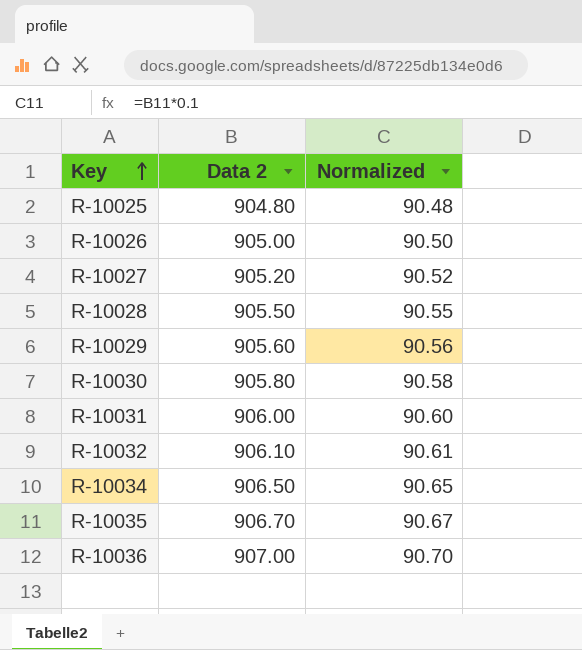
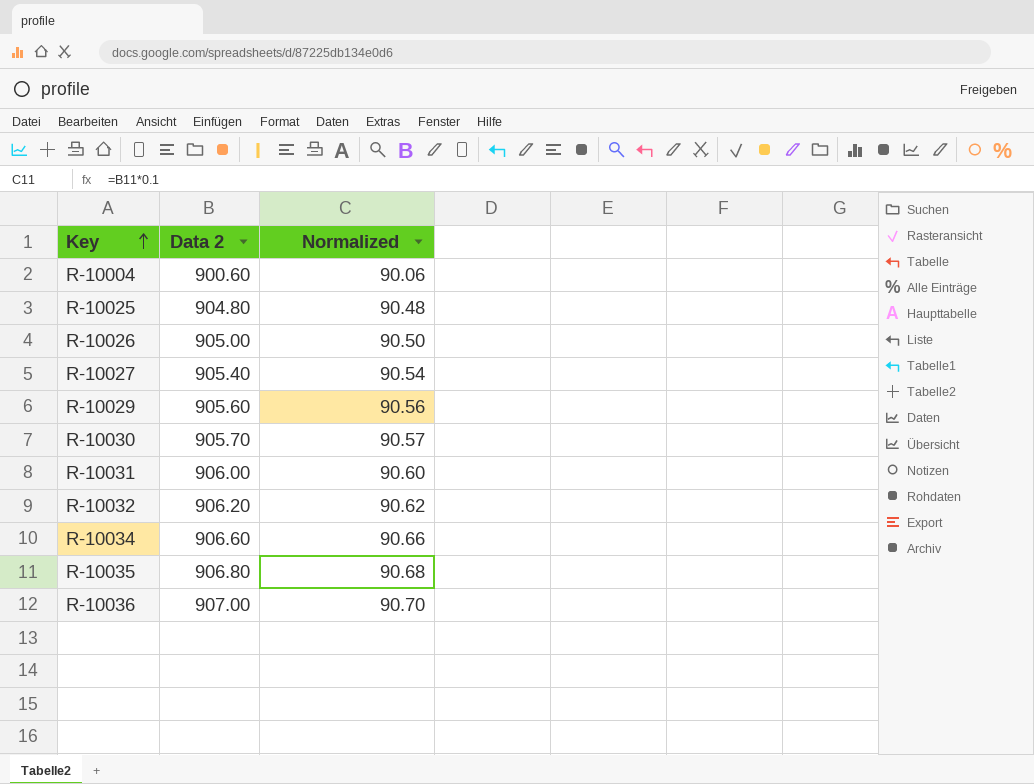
row R-10028: 905.50 | 90.55 -> none
row R-10004: none -> 900.60 | 90.06
R-10027 | Data 2: 905.20 -> 905.40
R-10027 | Normalized: 90.52 -> 90.54
R-10030 | Data 2: 905.80 -> 905.70
R-10030 | Normalized: 90.58 -> 90.57
R-10032 | Data 2: 906.10 -> 906.20
R-10032 | Normalized: 90.61 -> 90.62
R-10034 | Data 2: 906.50 -> 906.60
R-10034 | Normalized: 90.65 -> 90.66
R-10035 | Data 2: 906.70 -> 906.80
R-10035 | Normalized: 90.67 -> 90.68

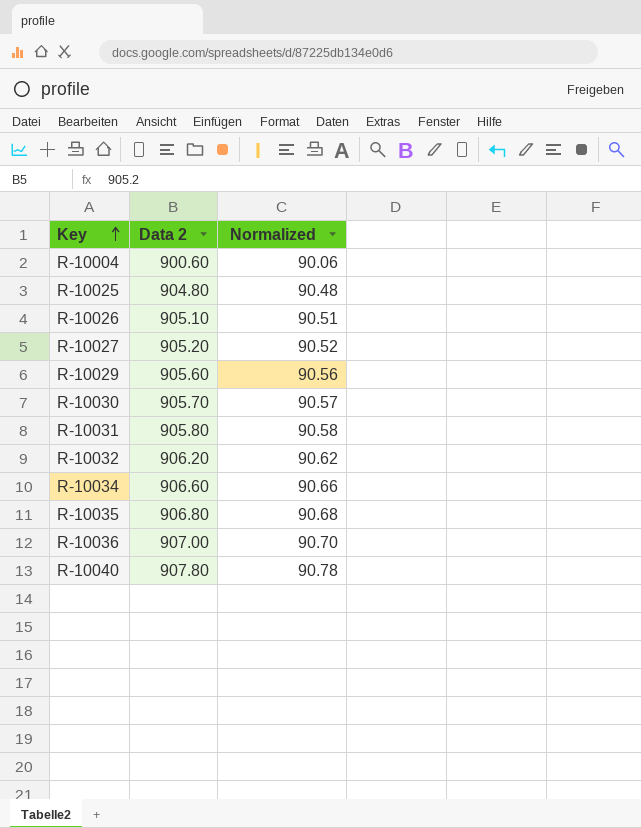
R-10026 | Data 2: 905.00 -> 905.10
R-10026 | Normalized: 90.50 -> 90.51
R-10027 | Data 2: 905.40 -> 905.20
R-10027 | Normalized: 90.54 -> 90.52
R-10031 | Data 2: 906.00 -> 905.80
R-10031 | Normalized: 90.60 -> 90.58
row R-10040: none -> 907.80 | 90.78

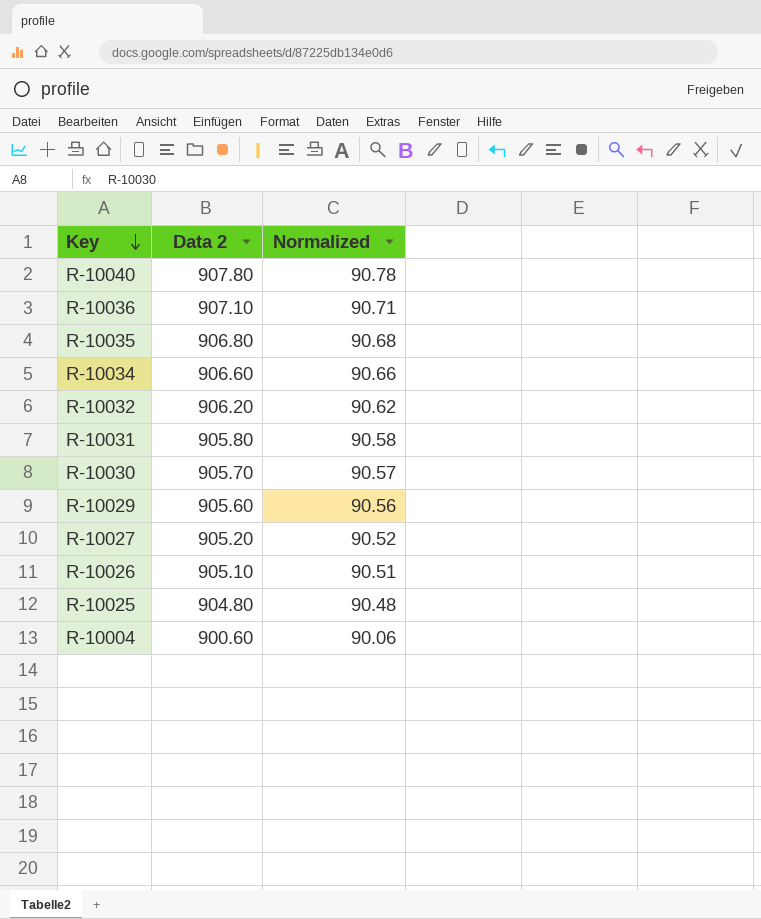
row order: Key ascending -> Key descending
R-10036 | Data 2: 907.00 -> 907.10
R-10036 | Normalized: 90.70 -> 90.71

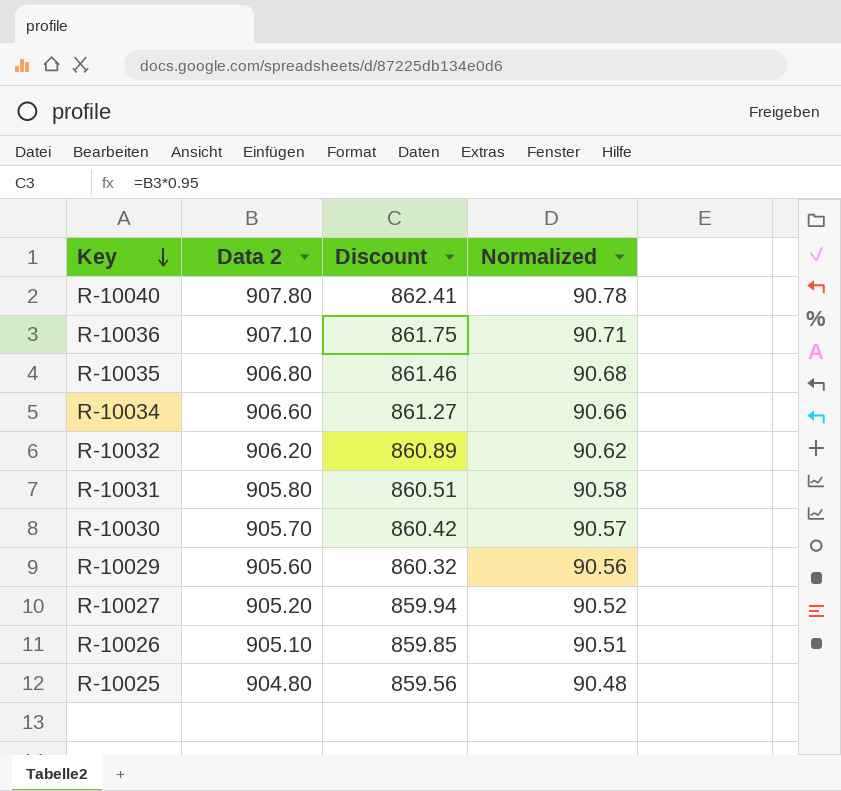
column Discount | formula: none -> [Data 2] * 0.95
row R-10004: 900.60 | 90.06 -> none

